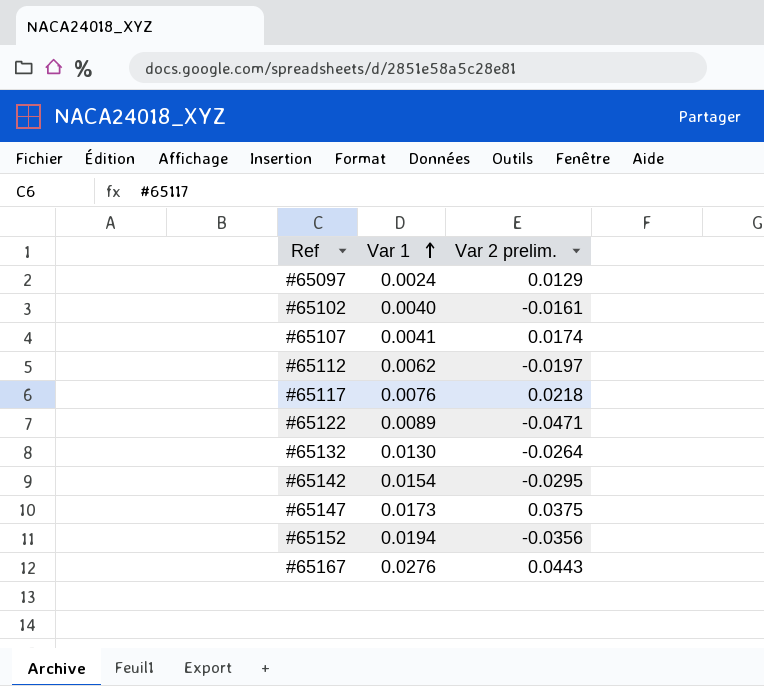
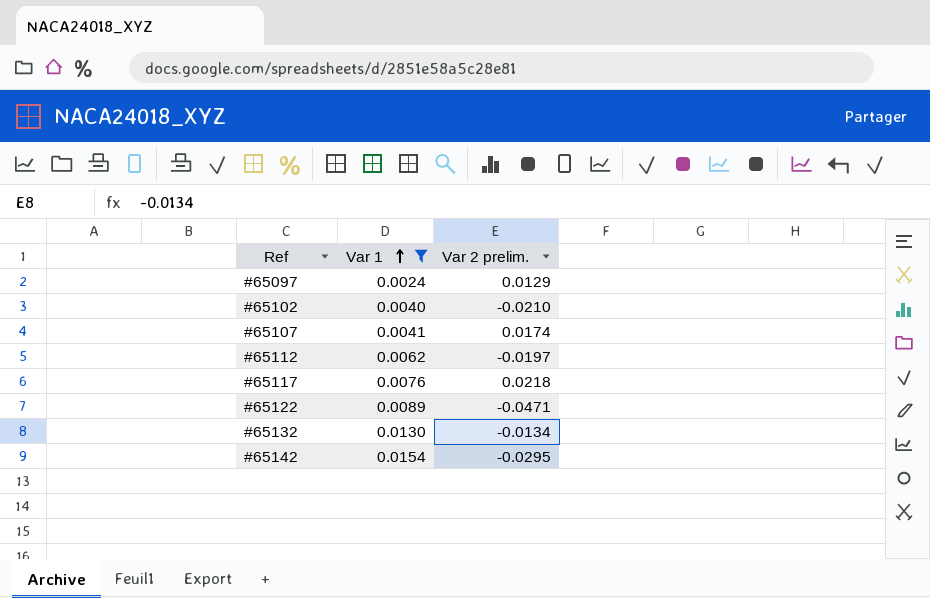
filter: none -> Var 1 <= 0.0154
#65102 | Var 2 prelim.: -0.0161 -> -0.0210
#65132 | Var 2 prelim.: -0.0264 -> -0.0134

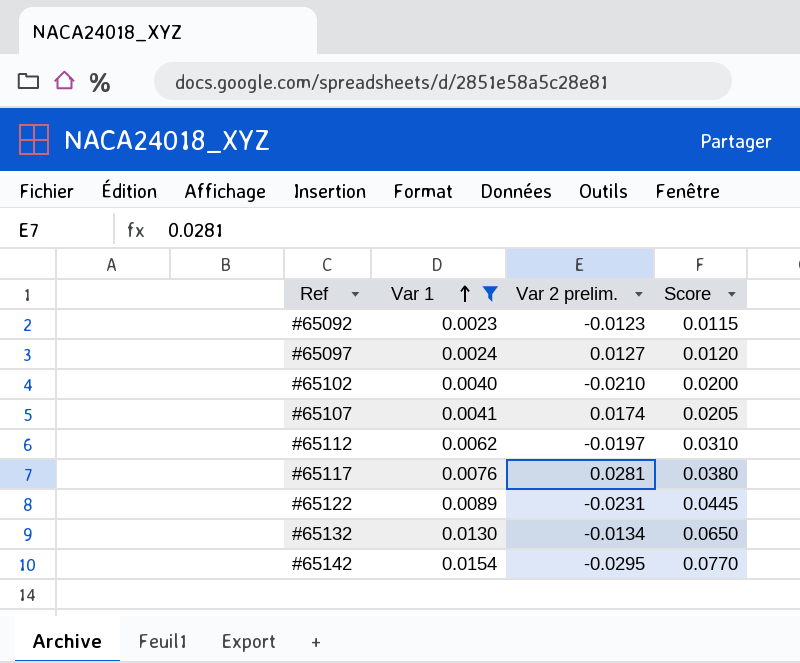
column Score | formula: none -> [Var 1] * 5
row #65092: none -> 0.0023 | -0.0123 | 0.0115
#65097 | Var 2 prelim.: 0.0129 -> 0.0127
#65117 | Var 2 prelim.: 0.0218 -> 0.0281
#65122 | Var 2 prelim.: -0.0471 -> -0.0231

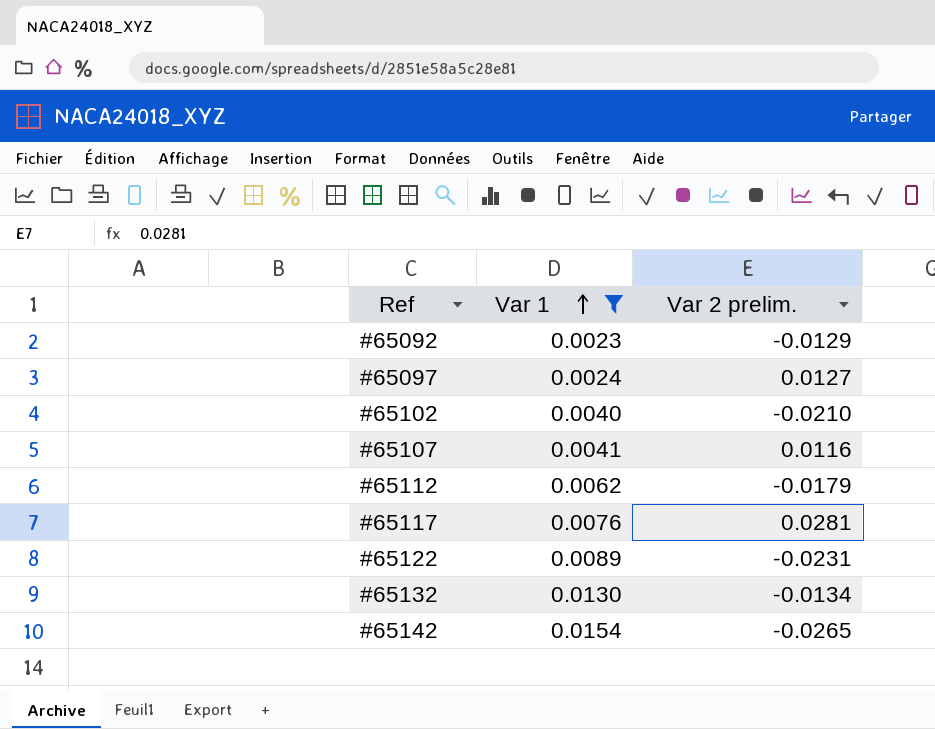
column Score | formula: [Var 1] * 5 -> none
#65092 | Var 2 prelim.: -0.0123 -> -0.0129
#65107 | Var 2 prelim.: 0.0174 -> 0.0116
#65112 | Var 2 prelim.: -0.0197 -> -0.0179
#65142 | Var 2 prelim.: -0.0295 -> -0.0265

